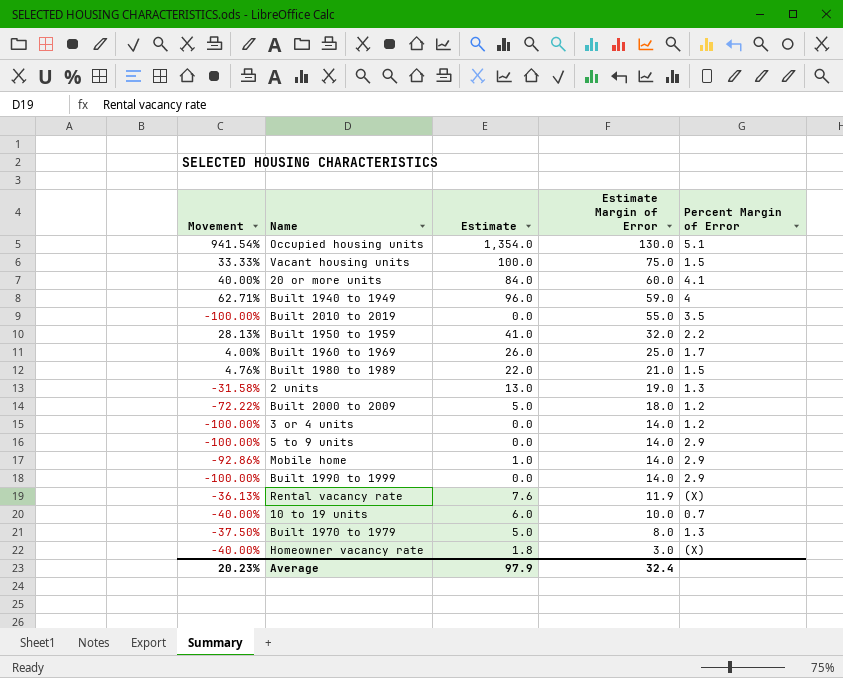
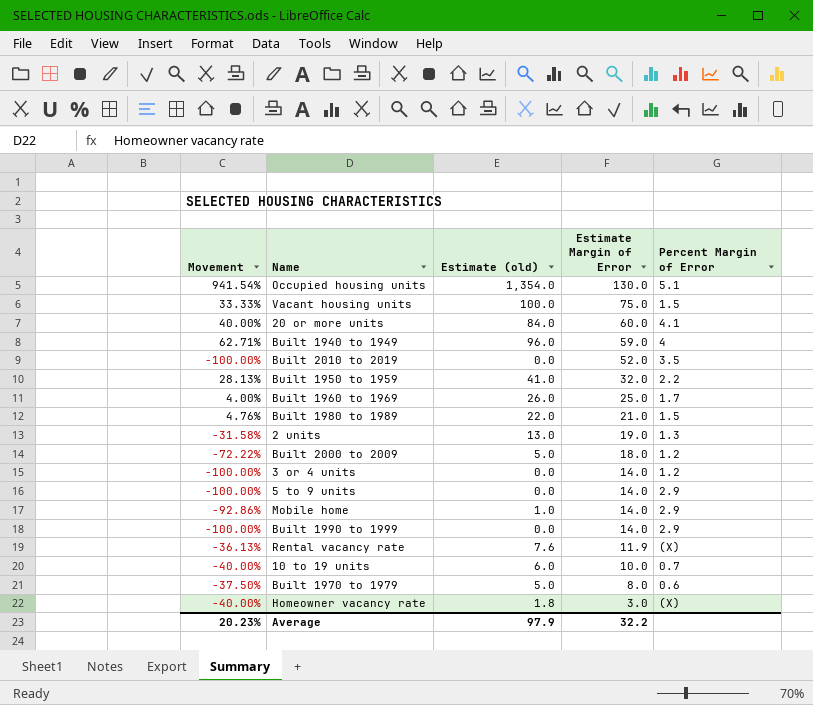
column name: Estimate -> Estimate (old)
Built 2010 to 2019 | Estimate Margin of Error: 55.0 -> 52.0
Built 1970 to 1979 | Percent Margin of Error: 1.3 -> 0.6
Average | Estimate Margin of Error: 32.4 -> 32.2

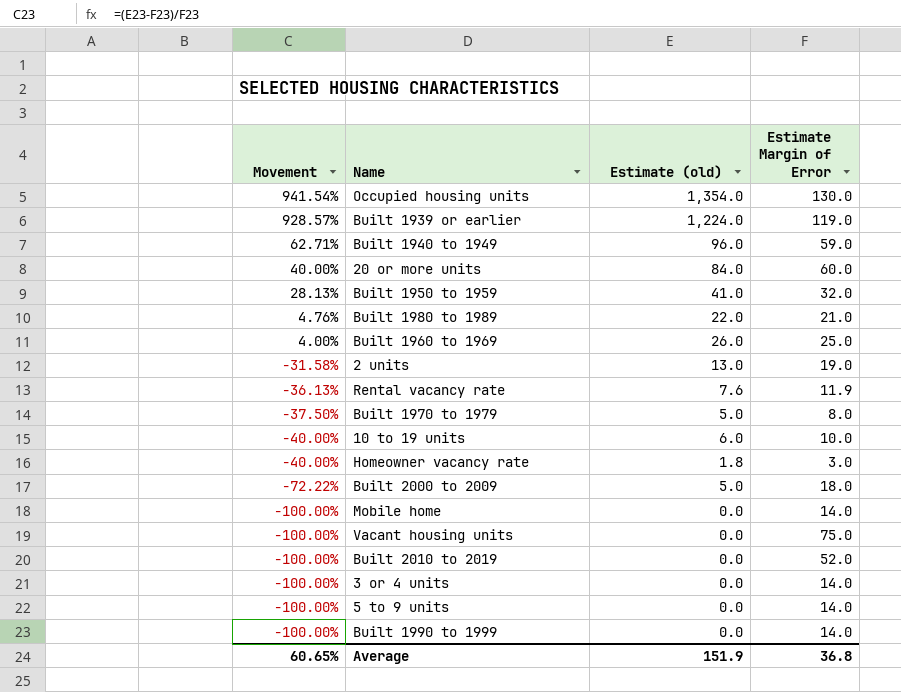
row order: Estimate Margin of Error descending -> Movement descending
column Percent Margin of Error | position: 5 -> none
row Built 1939 or earlier: none -> 928.57% | 1,224.0 | 119.0
Mobile home | Movement: -92.86% -> -100.00%
Mobile home | Estimate (old): 1.0 -> 0.0
Vacant housing units | Movement: 33.33% -> -100.00%
Vacant housing units | Estimate (old): 100.0 -> 0.0
Average | Movement: 20.23% -> 60.65%
Average | Estimate (old): 97.9 -> 151.9
Average | Estimate Margin of Error: 32.2 -> 36.8

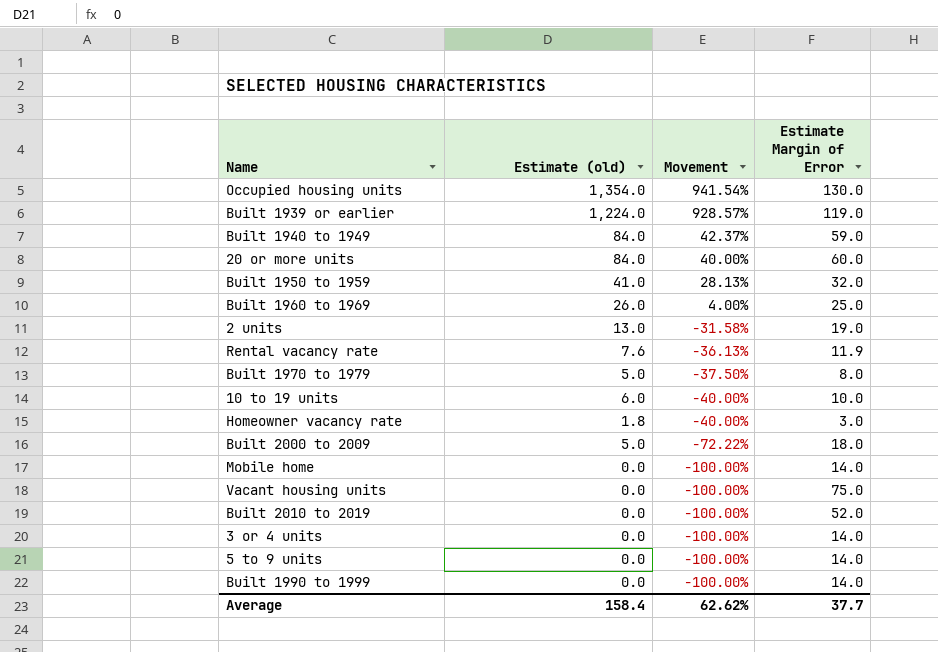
column Movement | position: 1 -> 3
row Built 1980 to 1989: 4.76% | 22.0 | 21.0 -> none
Built 1940 to 1949 | Estimate (old): 96.0 -> 84.0
Built 1940 to 1949 | Movement: 62.71% -> 42.37%
Average | Estimate (old): 151.9 -> 158.4
Average | Movement: 60.65% -> 62.62%
Average | Estimate Margin of Error: 36.8 -> 37.7

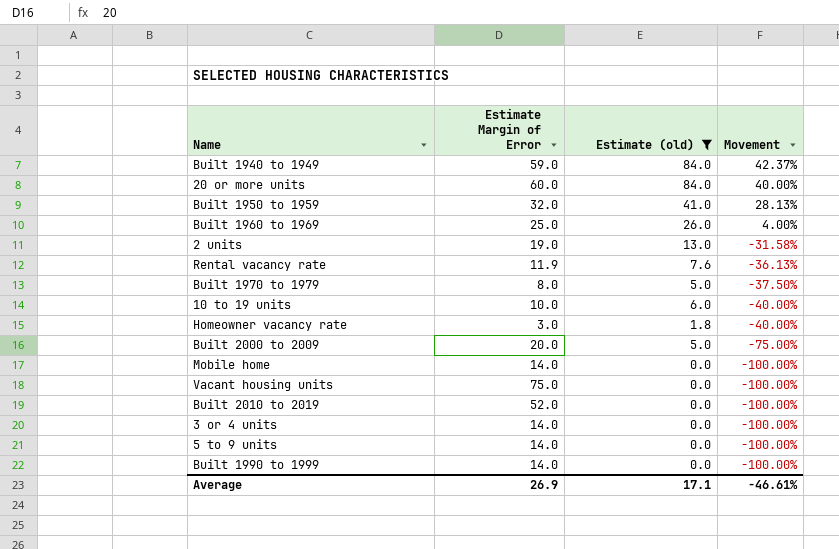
filter: none -> Estimate (old) <= 84.0
column Estimate Margin of Error | position: 4 -> 2
Built 2000 to 2009 | Estimate Margin of Error: 18.0 -> 20.0
Built 2000 to 2009 | Movement: -72.22% -> -75.00%
Average | Estimate Margin of Error: 37.7 -> 26.9
Average | Estimate (old): 158.4 -> 17.1
Average | Movement: 62.62% -> -46.61%

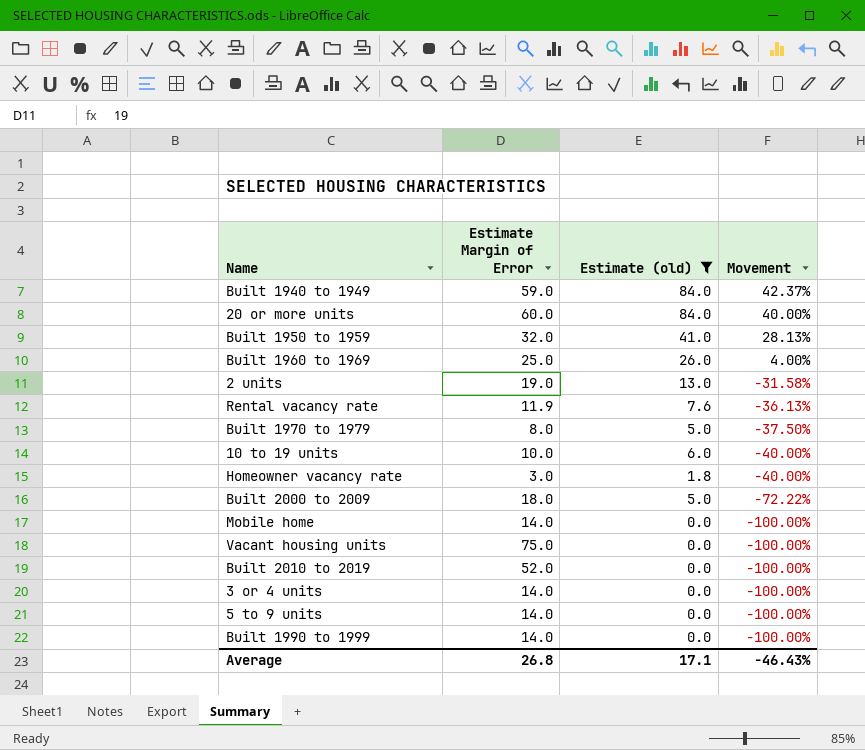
Built 2000 to 2009 | Estimate Margin of Error: 20.0 -> 18.0
Built 2000 to 2009 | Movement: -75.00% -> -72.22%
Average | Estimate Margin of Error: 26.9 -> 26.8
Average | Movement: -46.61% -> -46.43%

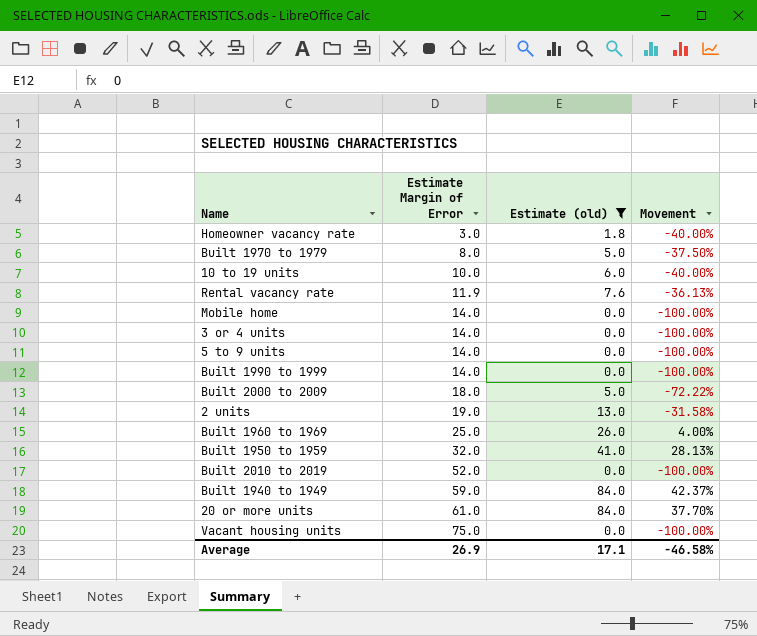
row order: Movement descending -> Estimate Margin of Error ascending
20 or more units | Estimate Margin of Error: 60.0 -> 61.0
20 or more units | Movement: 40.00% -> 37.70%
Average | Estimate Margin of Error: 26.8 -> 26.9
Average | Movement: -46.43% -> -46.58%

